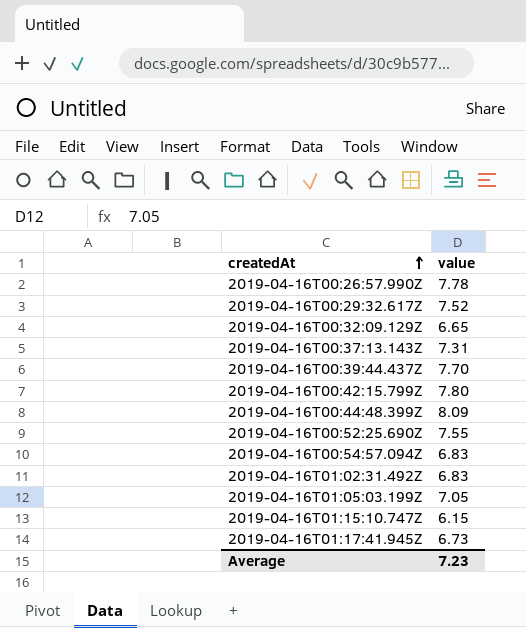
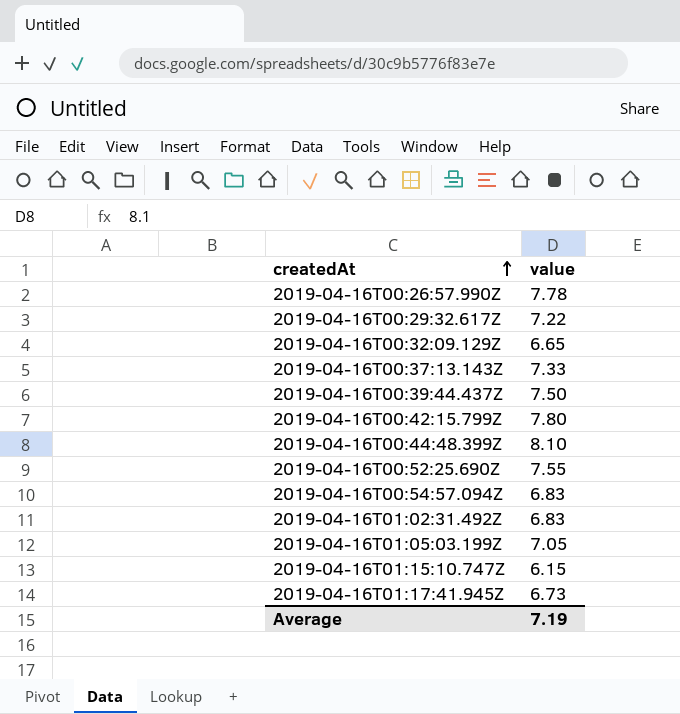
2019-04-16T00:29:32.617Z | value: 7.52 -> 7.22
2019-04-16T00:37:13.143Z | value: 7.31 -> 7.33
2019-04-16T00:39:44.437Z | value: 7.70 -> 7.50
2019-04-16T00:44:48.399Z | value: 8.09 -> 8.10
Average | value: 7.23 -> 7.19

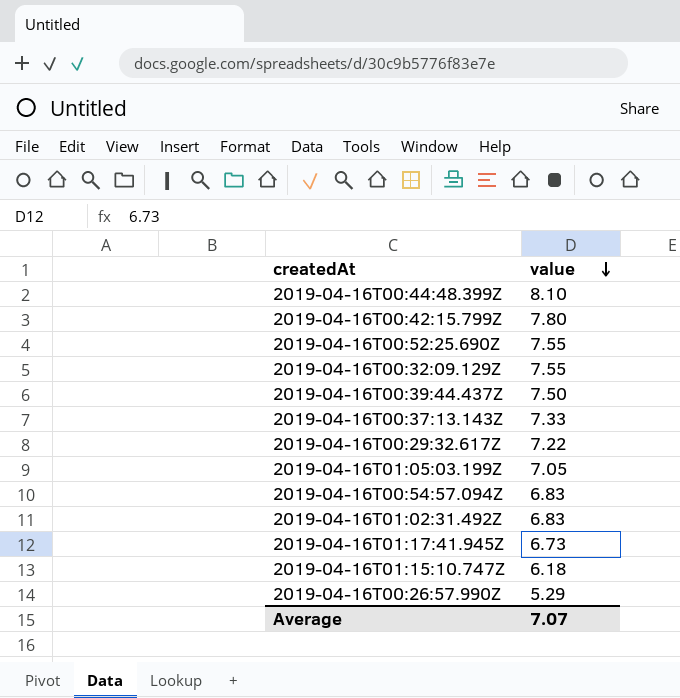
row order: createdAt ascending -> value descending
2019-04-16T00:32:09.129Z | value: 6.65 -> 7.55
2019-04-16T01:15:10.747Z | value: 6.15 -> 6.18
2019-04-16T00:26:57.990Z | value: 7.78 -> 5.29
Average | value: 7.19 -> 7.07

